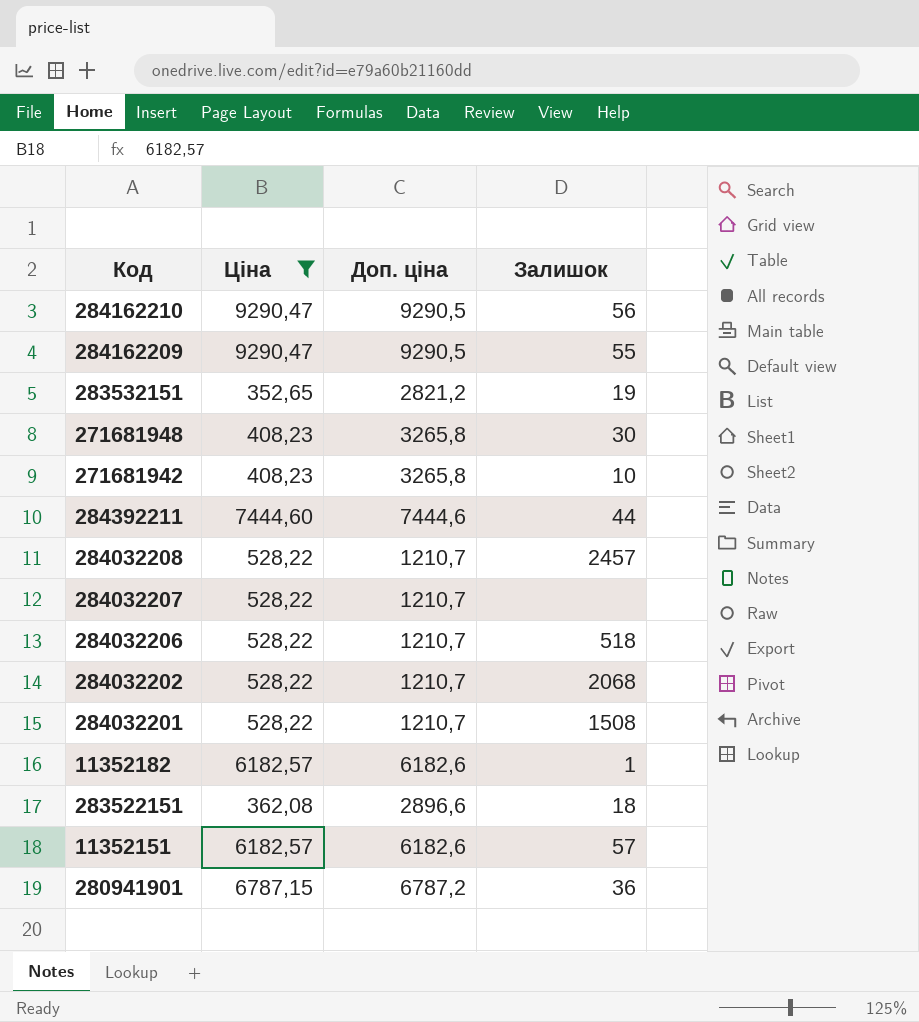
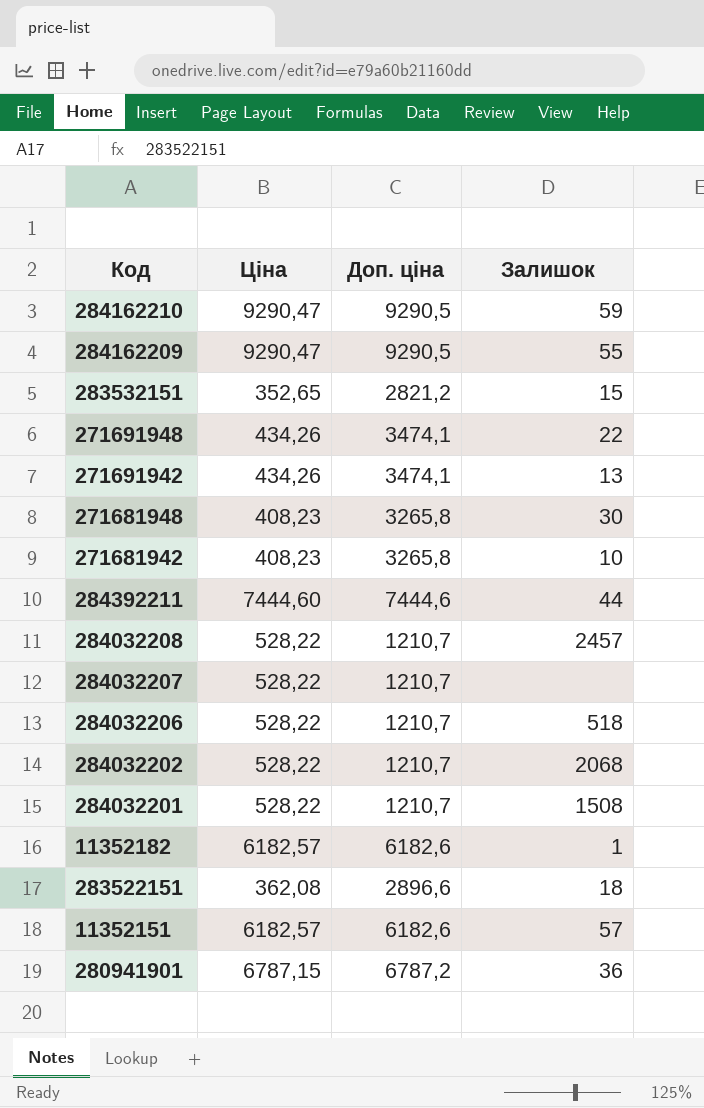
filter: Ціна != 434,26 -> none
284162210 | Залишок: 56 -> 59
283532151 | Залишок: 19 -> 15

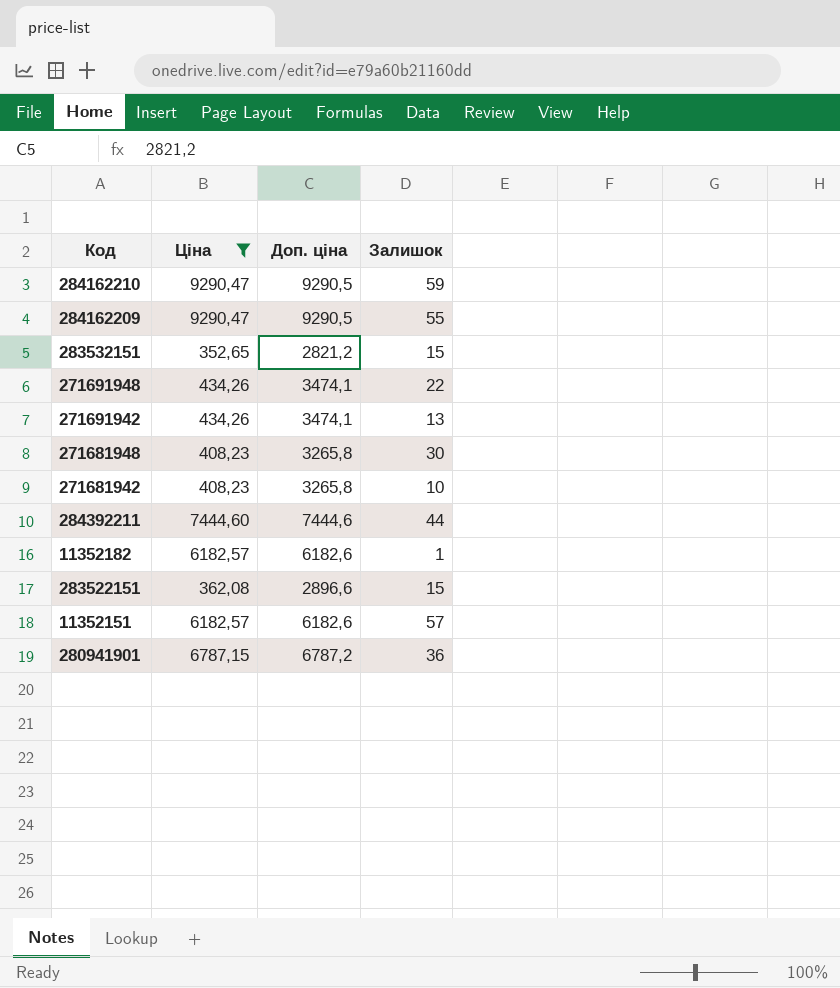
filter: none -> Ціна != 528,22
283522151 | Залишок: 18 -> 15

